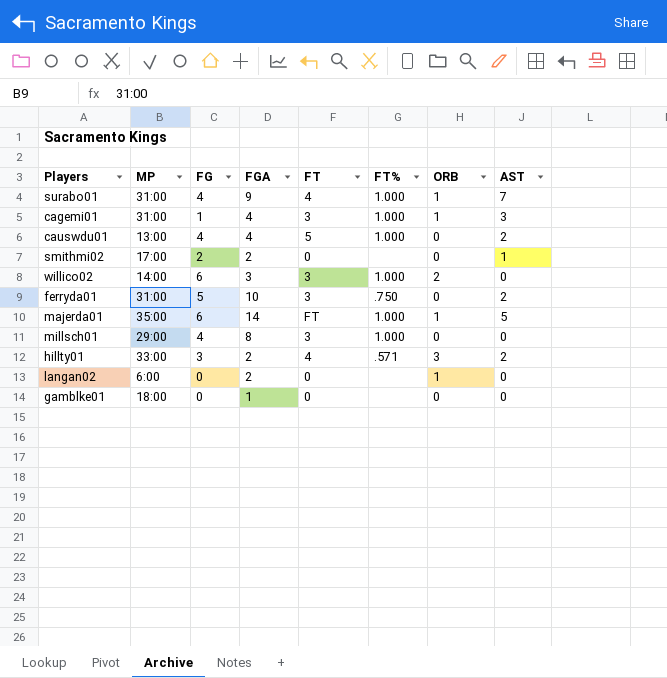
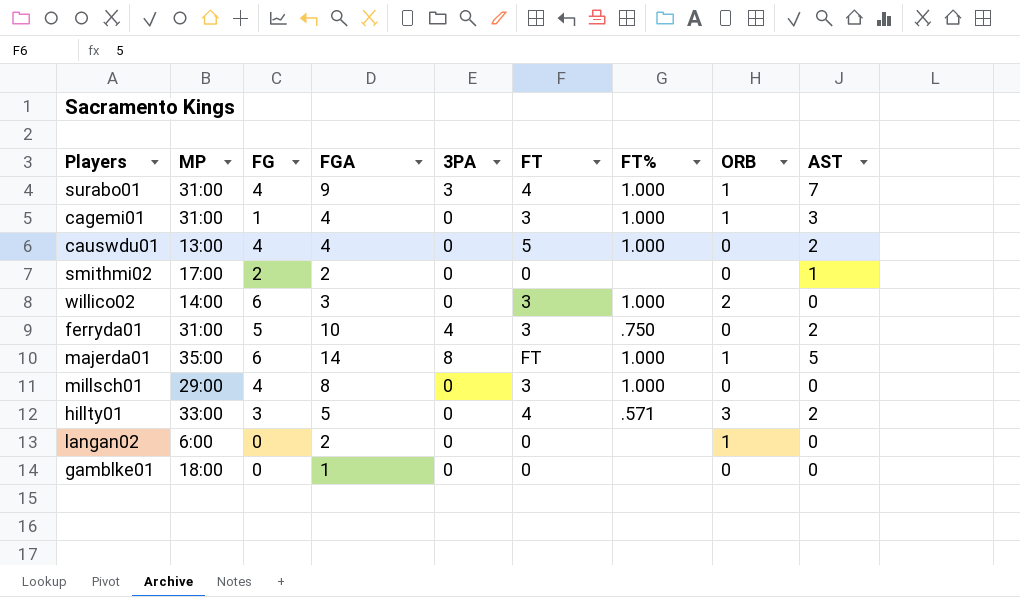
column 3PA | position: none -> 5
hillty01 | FGA: 2 -> 5

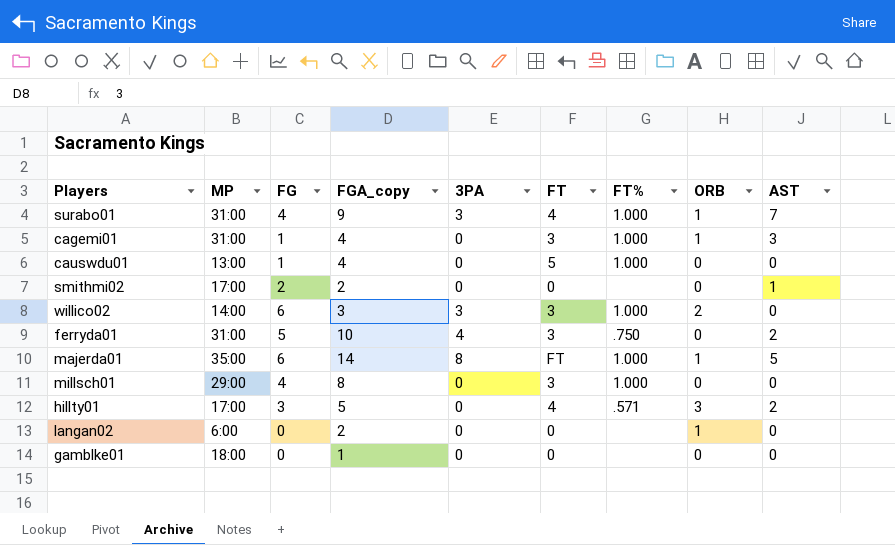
column name: FGA -> FGA_copy
causwdu01 | FG: 4 -> 1
causwdu01 | AST: 2 -> 0
willico02 | 3PA: 0 -> 3
hillty01 | MP: 33:00 -> 17:00

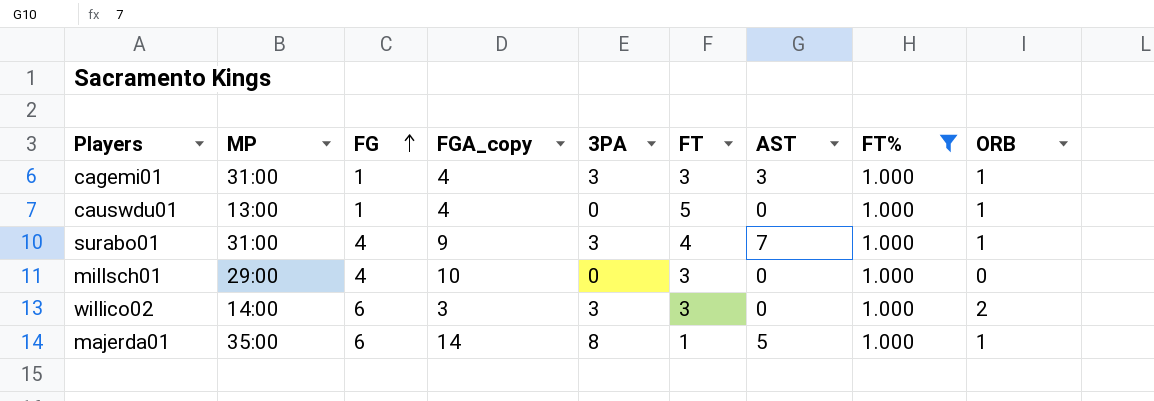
filter: none -> FT% = 1.000
row order: none -> FG ascending
column AST | position: 9 -> 7
cagemi01 | 3PA: 0 -> 3
causwdu01 | ORB: 0 -> 1
millsch01 | FGA_copy: 8 -> 10
majerda01 | FT: FT -> 1

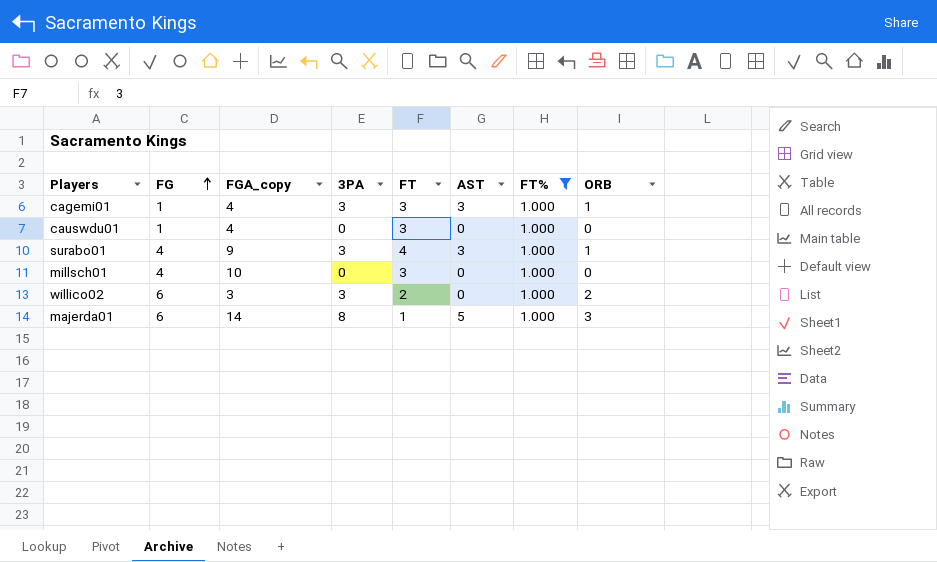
column MP | position: 2 -> none
causwdu01 | FT: 5 -> 3
causwdu01 | ORB: 1 -> 0
surabo01 | AST: 7 -> 3
willico02 | FT: 3 -> 2
majerda01 | ORB: 1 -> 3

